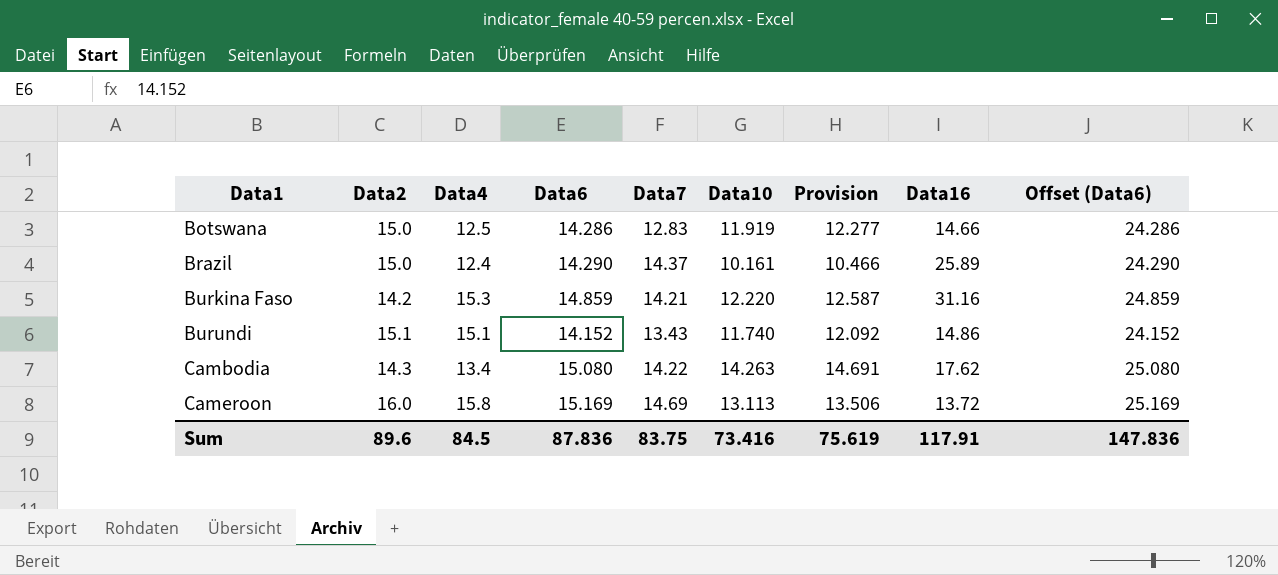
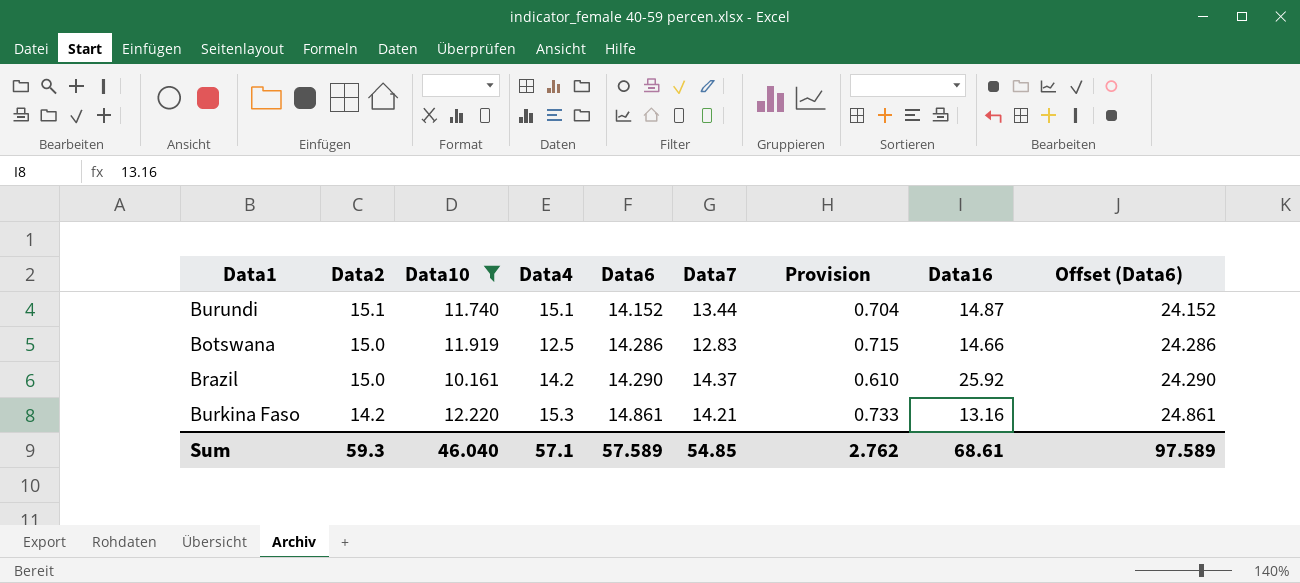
filter: none -> Data10 <= 12.220
row order: Data1 ascending -> Data2 descending
column Data10 | position: 6 -> 3
column Provision | formula: [Data10] * 1.03 -> [Data10] * 0.06
Burundi | Data7: 13.43 -> 13.44
Burundi | Data16: 14.86 -> 14.87
Brazil | Data4: 12.4 -> 14.2
Brazil | Data16: 25.89 -> 25.92
Burkina Faso | Data6: 14.859 -> 14.861
Burkina Faso | Data16: 31.16 -> 13.16
Burkina Faso | Offset (Data6): 24.859 -> 24.861
Sum | Data2: 89.6 -> 59.3
Sum | Data10: 73.416 -> 46.040
Sum | Data4: 84.5 -> 57.1
Sum | Data6: 87.836 -> 57.589
Sum | Data7: 83.75 -> 54.85
Sum | Provision: 75.619 -> 2.762
Sum | Data16: 117.91 -> 68.61
Sum | Offset (Data6): 147.836 -> 97.589

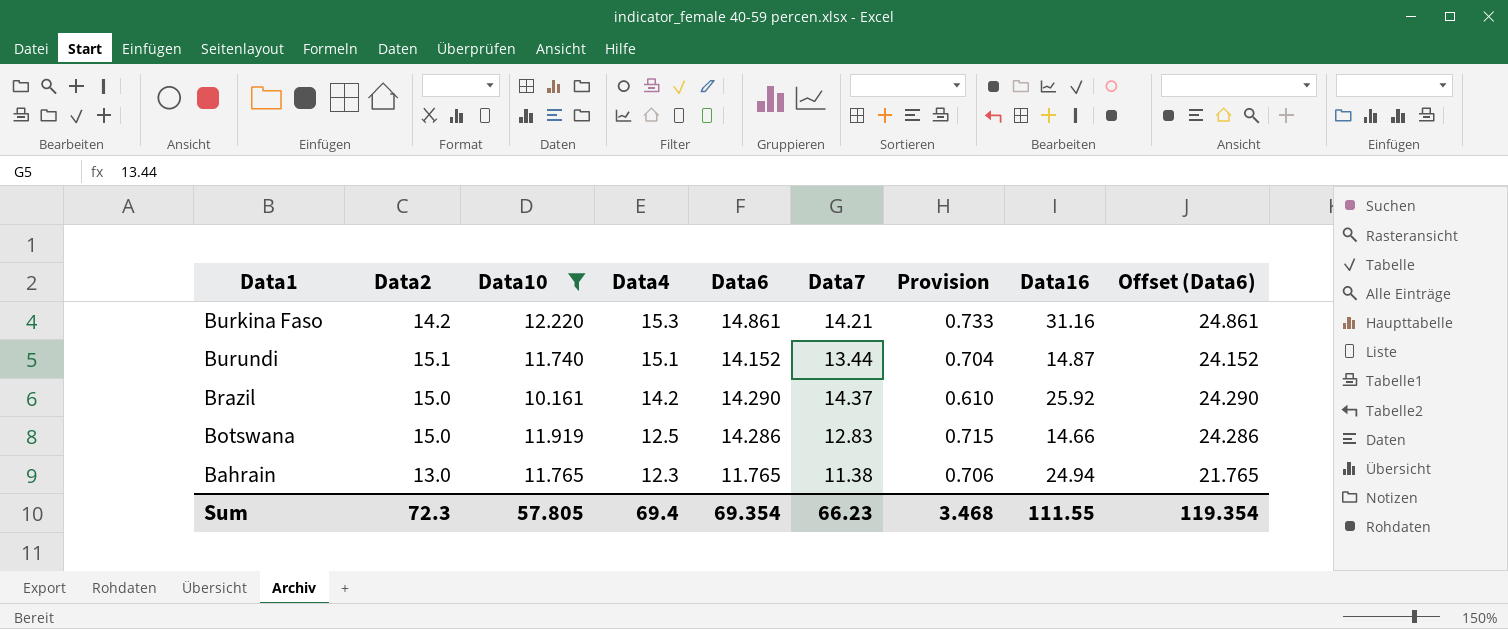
row order: Data2 descending -> Data4 descending
Burkina Faso | Data16: 13.16 -> 31.16
row Bahrain: none -> 13.0 | 11.765 | 12.3 | 11.765 | 11.38 | 0.706 | 24.94 | 21.765
Sum | Data2: 59.3 -> 72.3
Sum | Data10: 46.040 -> 57.805
Sum | Data4: 57.1 -> 69.4
Sum | Data6: 57.589 -> 69.354
Sum | Data7: 54.85 -> 66.23
Sum | Provision: 2.762 -> 3.468
Sum | Data16: 68.61 -> 111.55
Sum | Offset (Data6): 97.589 -> 119.354

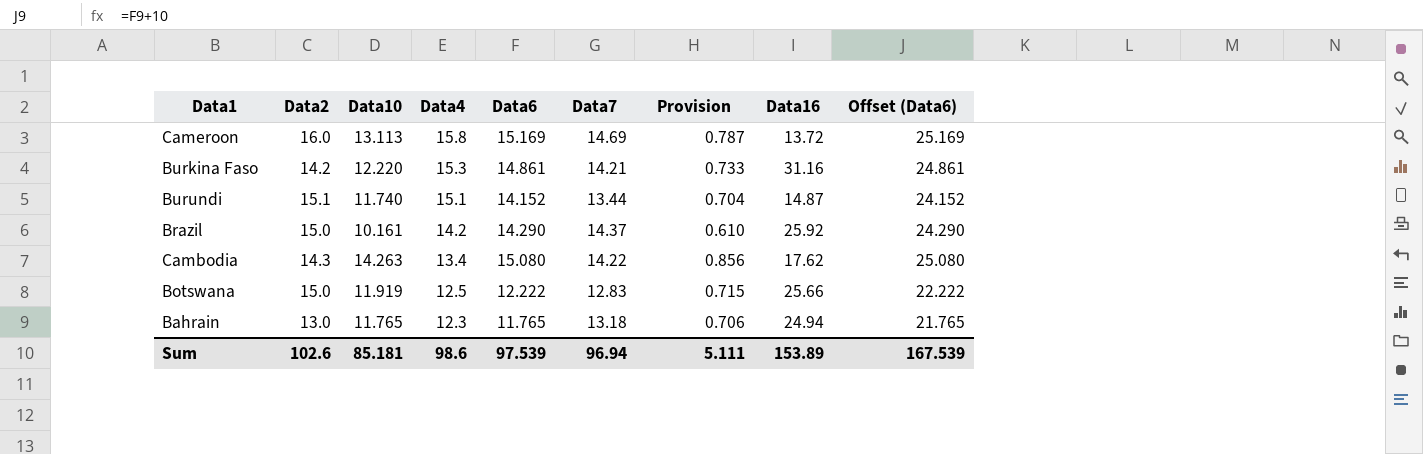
filter: Data10 <= 12.220 -> none
Botswana | Data6: 14.286 -> 12.222
Botswana | Data16: 14.66 -> 25.66
Botswana | Offset (Data6): 24.286 -> 22.222
Bahrain | Data7: 11.38 -> 13.18
Sum | Data2: 72.3 -> 102.6
Sum | Data10: 57.805 -> 85.181
Sum | Data4: 69.4 -> 98.6
Sum | Data6: 69.354 -> 97.539
Sum | Data7: 66.23 -> 96.94
Sum | Provision: 3.468 -> 5.111
Sum | Data16: 111.55 -> 153.89
Sum | Offset (Data6): 119.354 -> 167.539

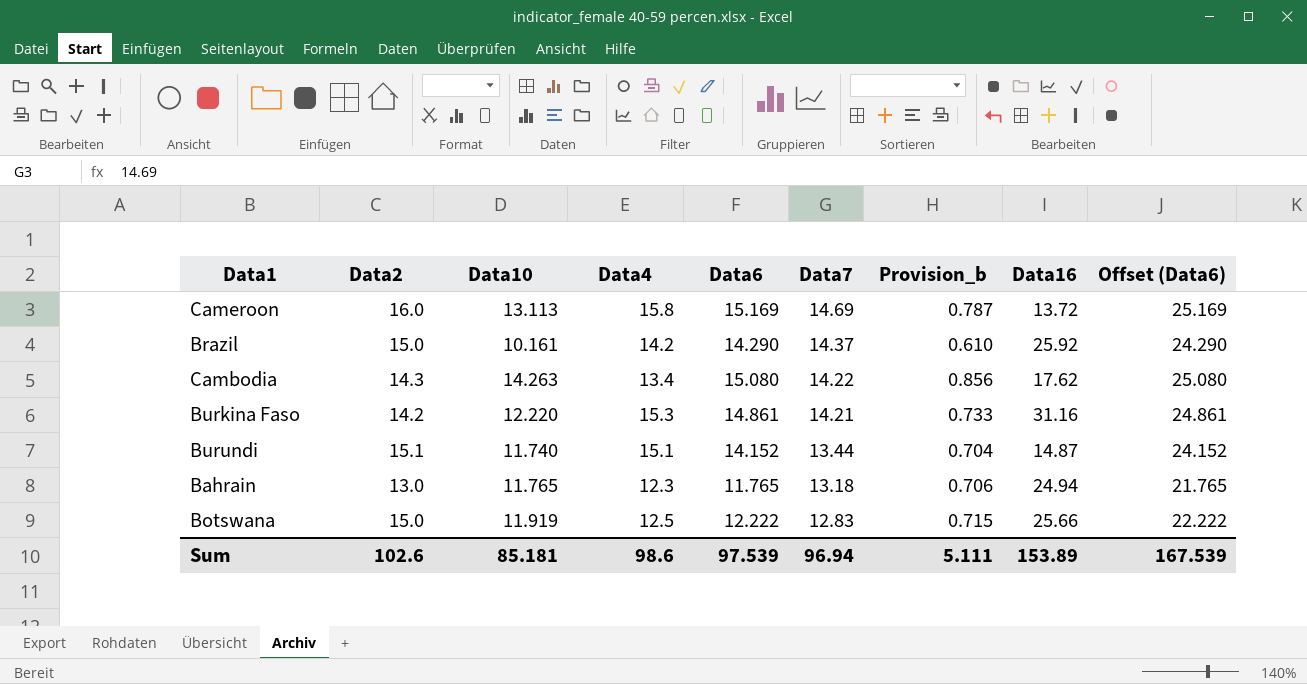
row order: Data4 descending -> Data7 descending
column name: Provision -> Provision_b

